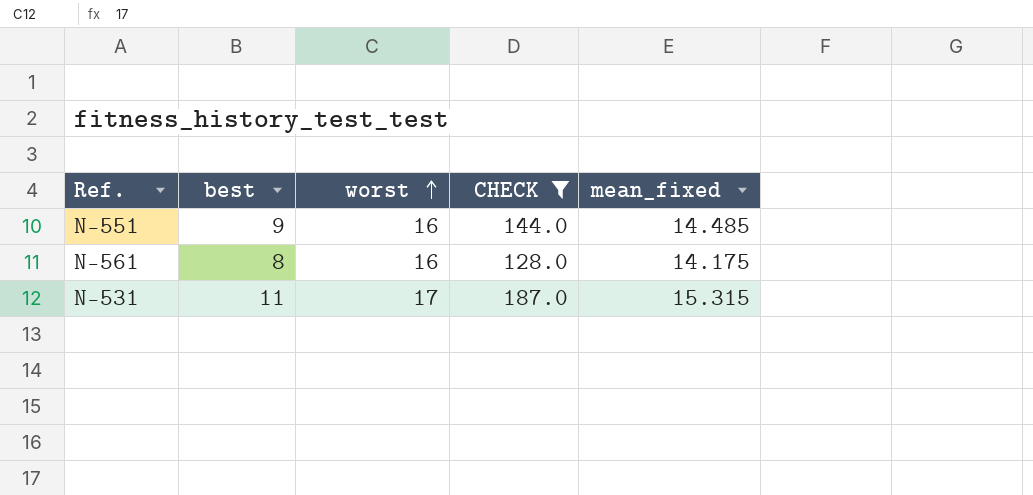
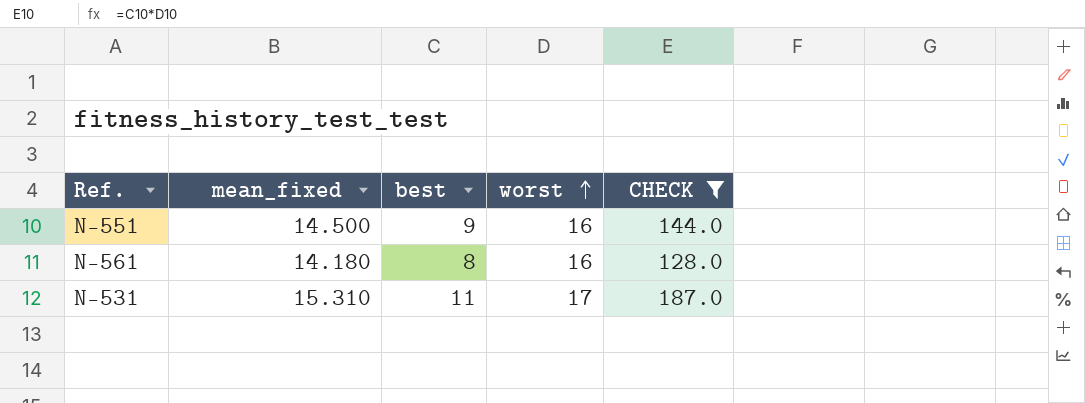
column mean_fixed | position: 5 -> 2
N-551 | mean_fixed: 14.485 -> 14.500
N-561 | mean_fixed: 14.175 -> 14.180
N-531 | mean_fixed: 15.315 -> 15.310

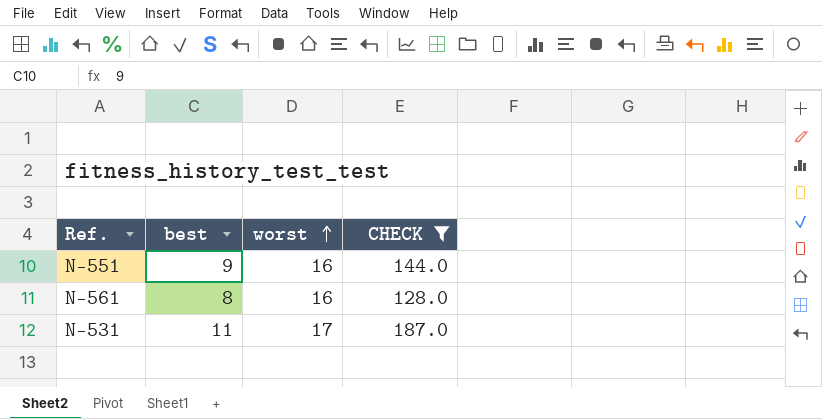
column mean_fixed | position: 2 -> none

